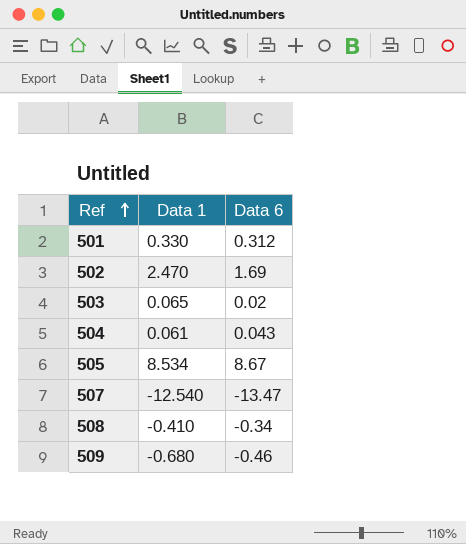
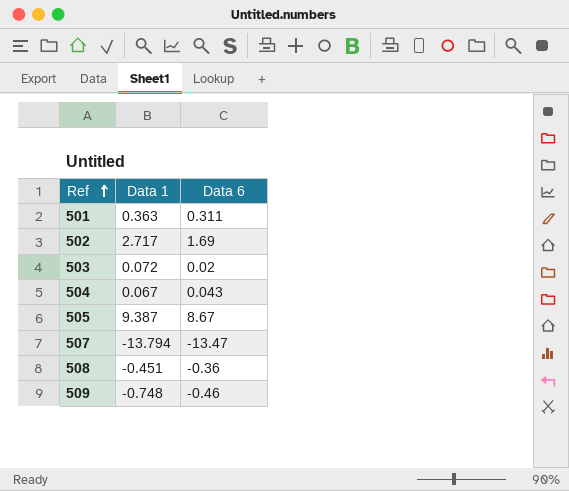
501 | Data 1: 0.330 -> 0.363
501 | Data 6: 0.312 -> 0.311
502 | Data 1: 2.470 -> 2.717
503 | Data 1: 0.065 -> 0.072
504 | Data 1: 0.061 -> 0.067
505 | Data 1: 8.534 -> 9.387
507 | Data 1: -12.540 -> -13.794
508 | Data 1: -0.410 -> -0.451
508 | Data 6: -0.34 -> -0.36
509 | Data 1: -0.680 -> -0.748

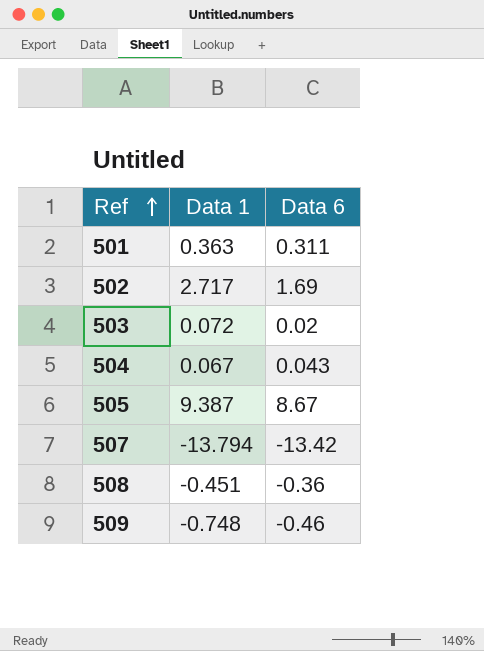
507 | Data 6: -13.47 -> -13.42

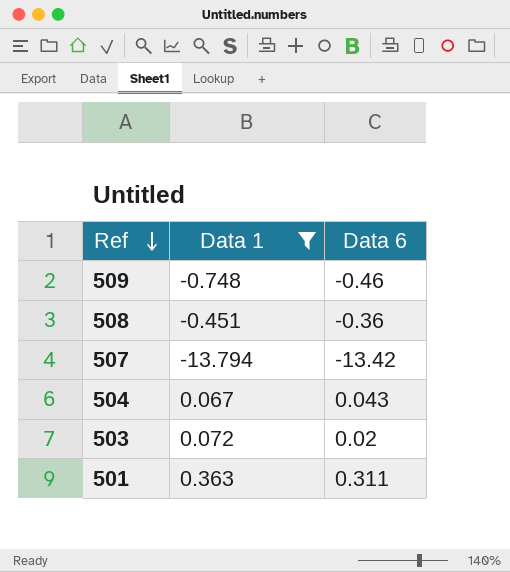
filter: none -> Data 1 <= 0.363
row order: Ref ascending -> Ref descending

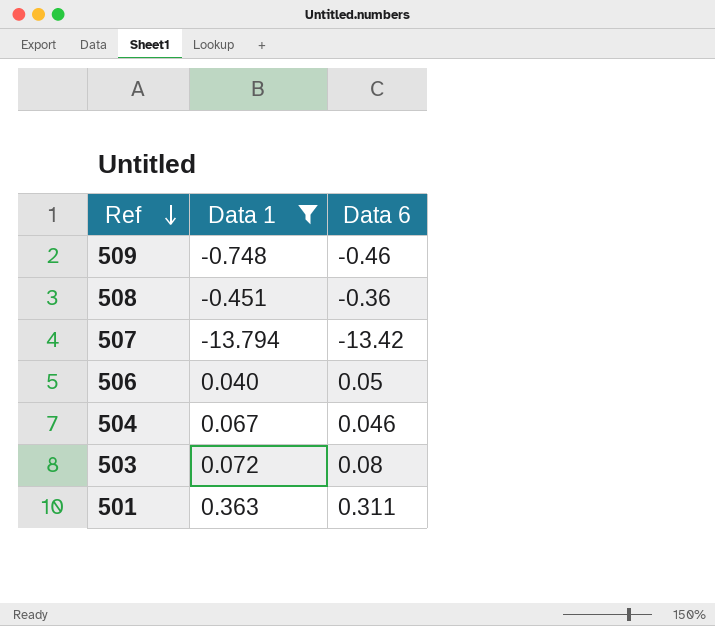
row 506: none -> 0.040 | 0.05
504 | Data 6: 0.043 -> 0.046
503 | Data 6: 0.02 -> 0.08

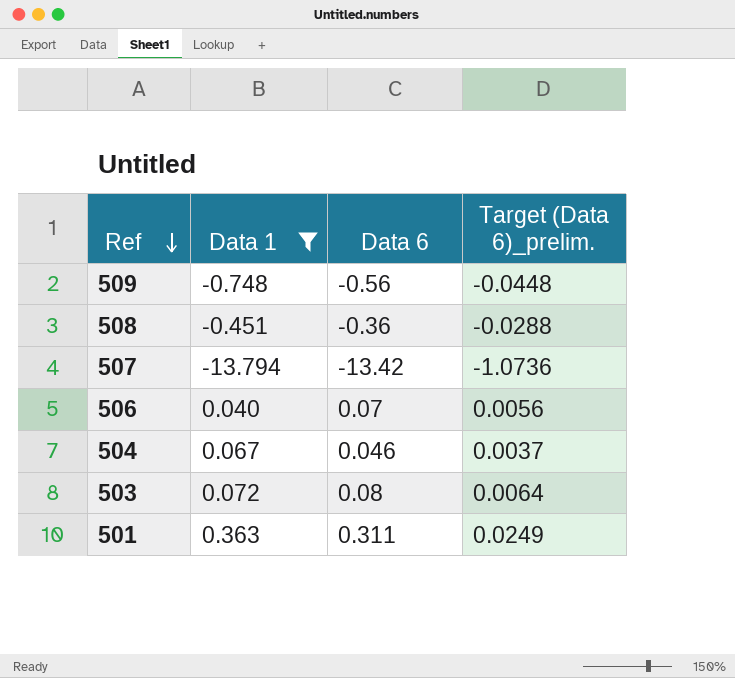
column Target (Data 6)_prelim. | formula: none -> [Data 6] * 0.08
509 | Data 6: -0.46 -> -0.56
506 | Data 6: 0.05 -> 0.07

